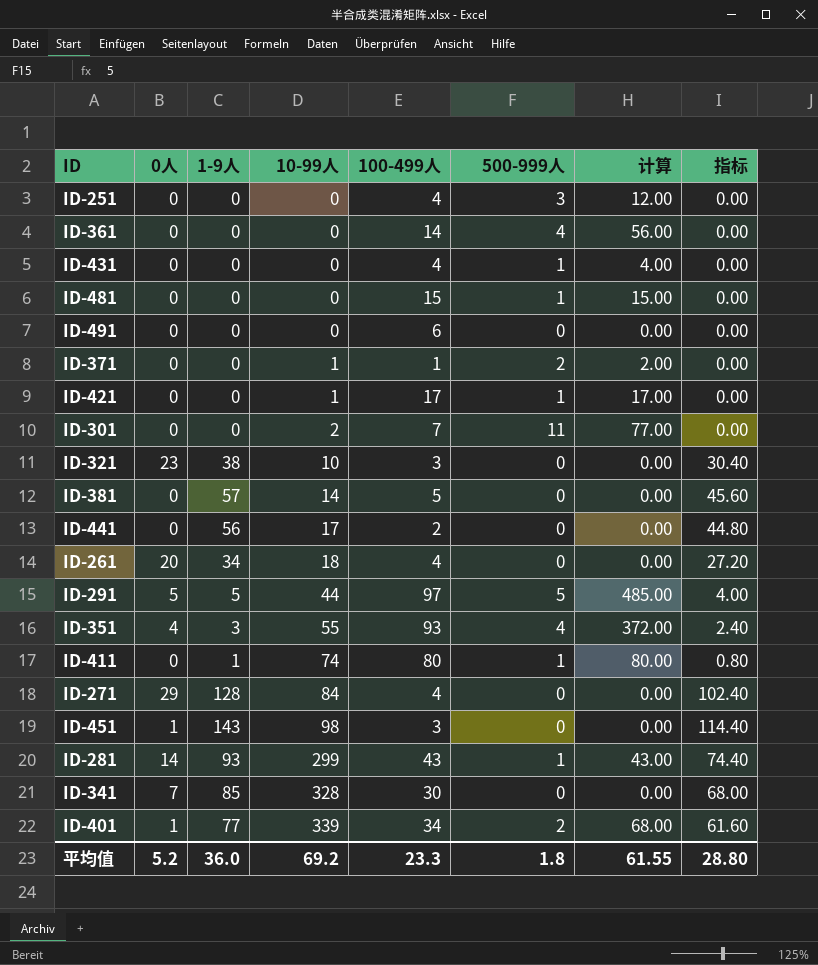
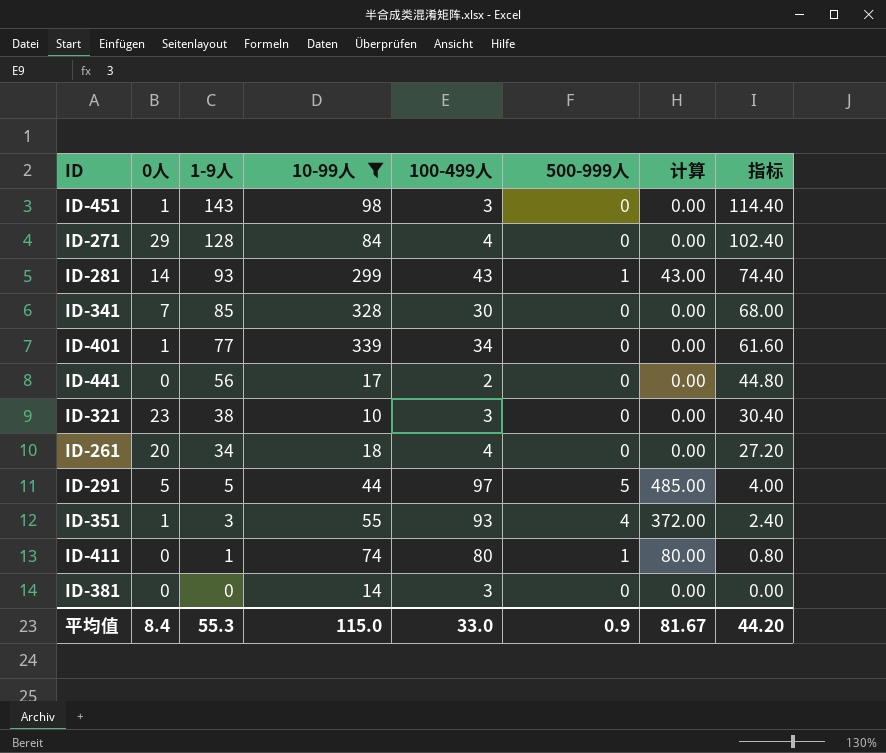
filter: none -> 10-99人 >= 10
row order: 10-99人 ascending -> 1-9人 descending
ID-401 | 500-999人: 2 -> 0
ID-401 | 计算: 68.00 -> 0.00
ID-351 | 0人: 4 -> 1
ID-381 | 1-9人: 57 -> 0
ID-381 | 100-499人: 5 -> 3
ID-381 | 指标: 45.60 -> 0.00
平均值 | 0人: 5.2 -> 8.4
平均值 | 1-9人: 36.0 -> 55.3
平均值 | 10-99人: 69.2 -> 115.0
平均值 | 100-499人: 23.3 -> 33.0
平均值 | 500-999人: 1.8 -> 0.9
平均值 | 计算: 61.55 -> 81.67
平均值 | 指标: 28.80 -> 44.20

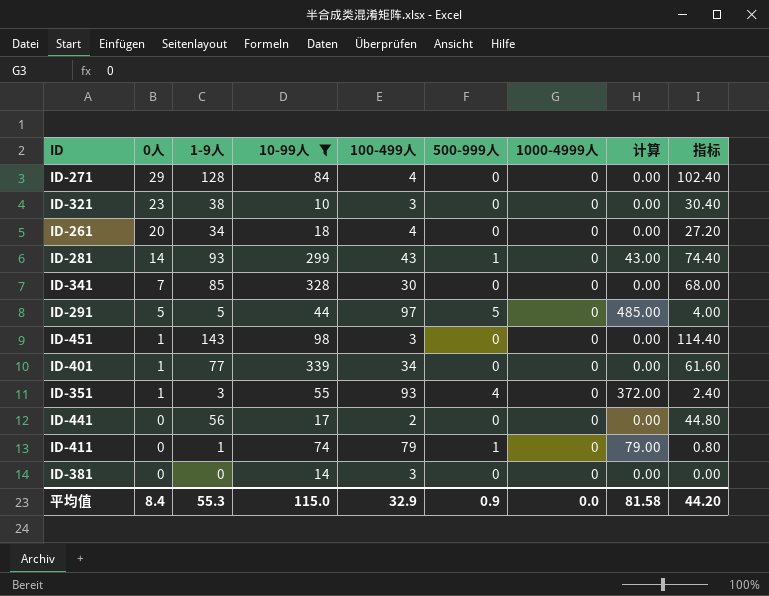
row order: 1-9人 descending -> 0人 descending
column 1000-4999人 | position: none -> 7
ID-411 | 100-499人: 80 -> 79
ID-411 | 计算: 80.00 -> 79.00
平均值 | 100-499人: 33.0 -> 32.9
平均值 | 计算: 81.67 -> 81.58

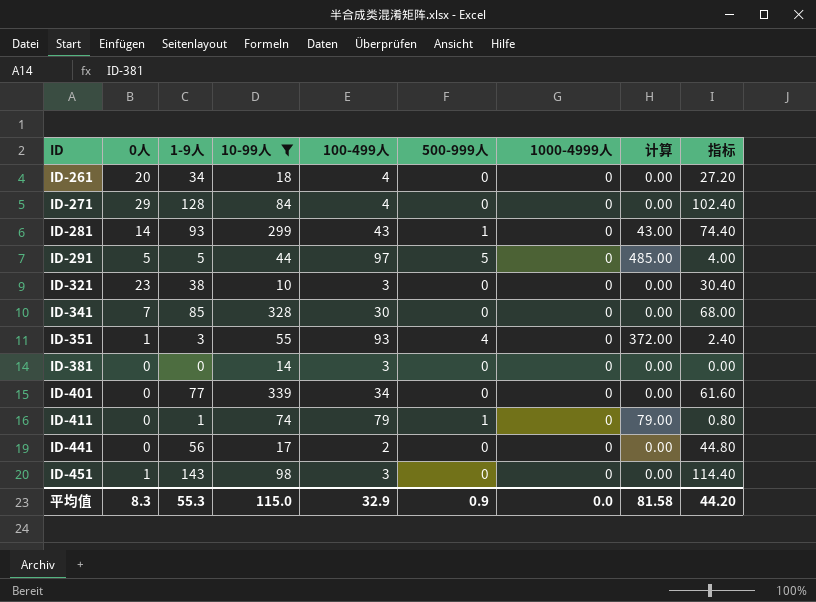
row order: 0人 descending -> ID ascending
ID-401 | 0人: 1 -> 0
平均值 | 0人: 8.4 -> 8.3

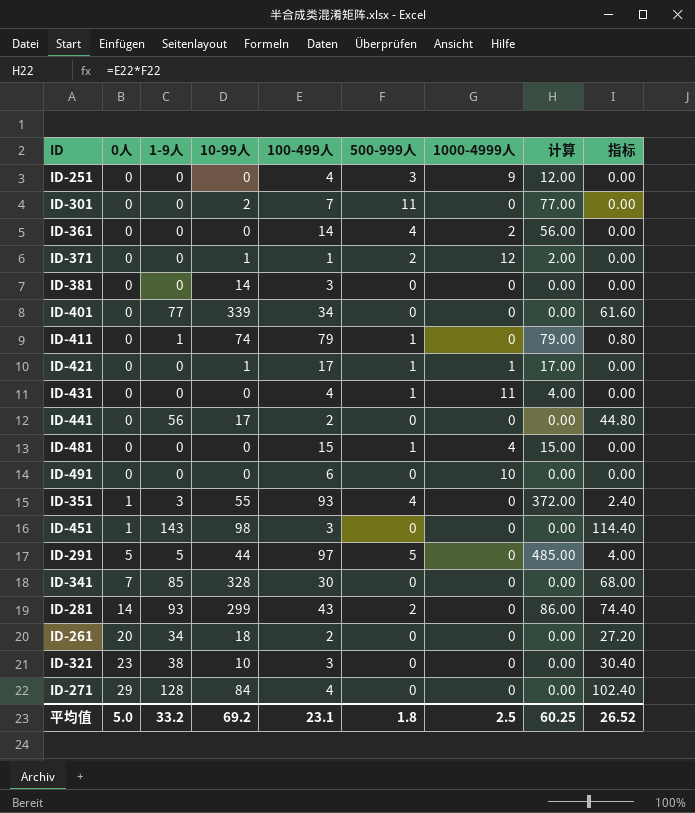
filter: 10-99人 >= 10 -> none
row order: ID ascending -> 0人 ascending
ID-281 | 500-999人: 1 -> 2
ID-281 | 计算: 43.00 -> 86.00
ID-261 | 100-499人: 4 -> 2
平均值 | 0人: 8.3 -> 5.0
平均值 | 1-9人: 55.3 -> 33.2
平均值 | 10-99人: 115.0 -> 69.2
平均值 | 100-499人: 32.9 -> 23.1
平均值 | 500-999人: 0.9 -> 1.8
平均值 | 1000-4999人: 0.0 -> 2.5
平均值 | 计算: 81.58 -> 60.25
平均值 | 指标: 44.20 -> 26.52

